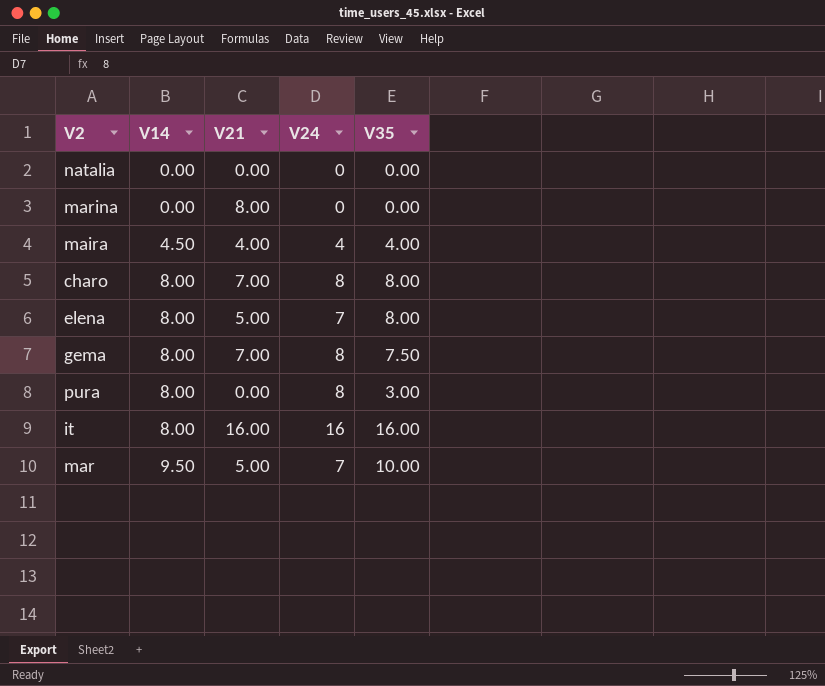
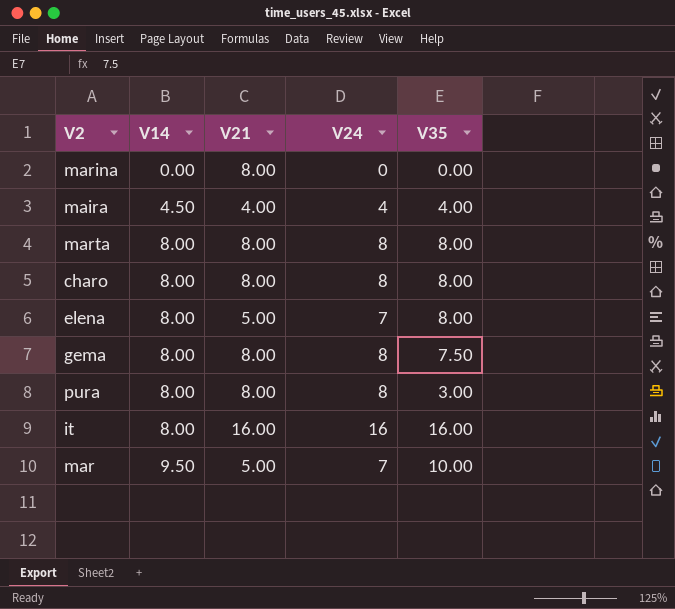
row natalia: 0.00 | 0.00 | 0 | 0.00 -> none
row marta: none -> 8.00 | 8.00 | 8 | 8.00
charo | V21: 7.00 -> 8.00
gema | V21: 7.00 -> 8.00
pura | V21: 0.00 -> 8.00

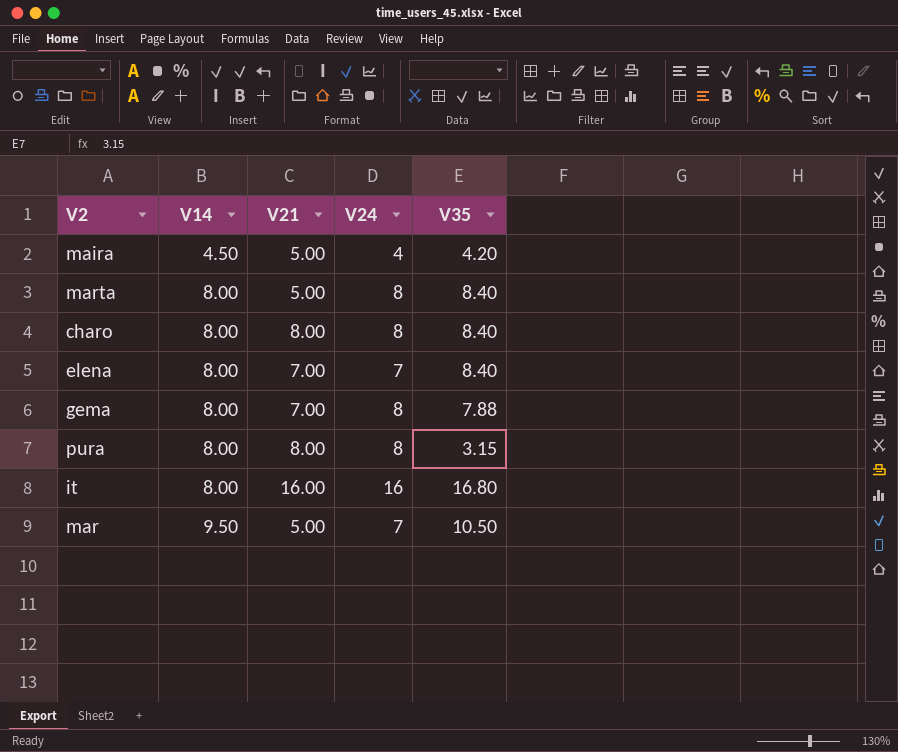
row marina: 0.00 | 8.00 | 0 | 0.00 -> none
maira | V21: 4.00 -> 5.00
maira | V35: 4.00 -> 4.20
marta | V21: 8.00 -> 5.00
marta | V35: 8.00 -> 8.40
charo | V35: 8.00 -> 8.40
elena | V21: 5.00 -> 7.00
elena | V35: 8.00 -> 8.40
gema | V21: 8.00 -> 7.00
gema | V35: 7.50 -> 7.88
pura | V35: 3.00 -> 3.15
it | V35: 16.00 -> 16.80
mar | V35: 10.00 -> 10.50

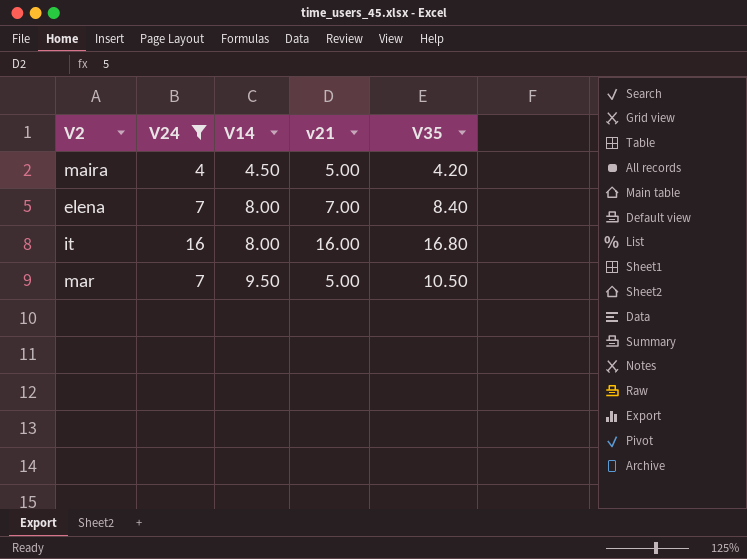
filter: none -> V24 != 8
column V24 | position: 4 -> 2
column name: V21 -> v21

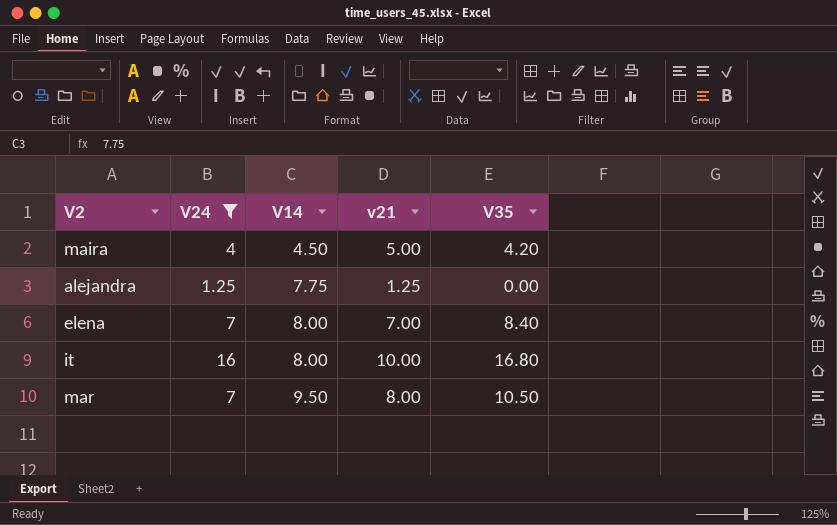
row alejandra: none -> 1.25 | 7.75 | 1.25 | 0.00
it | v21: 16.00 -> 10.00
mar | v21: 5.00 -> 8.00

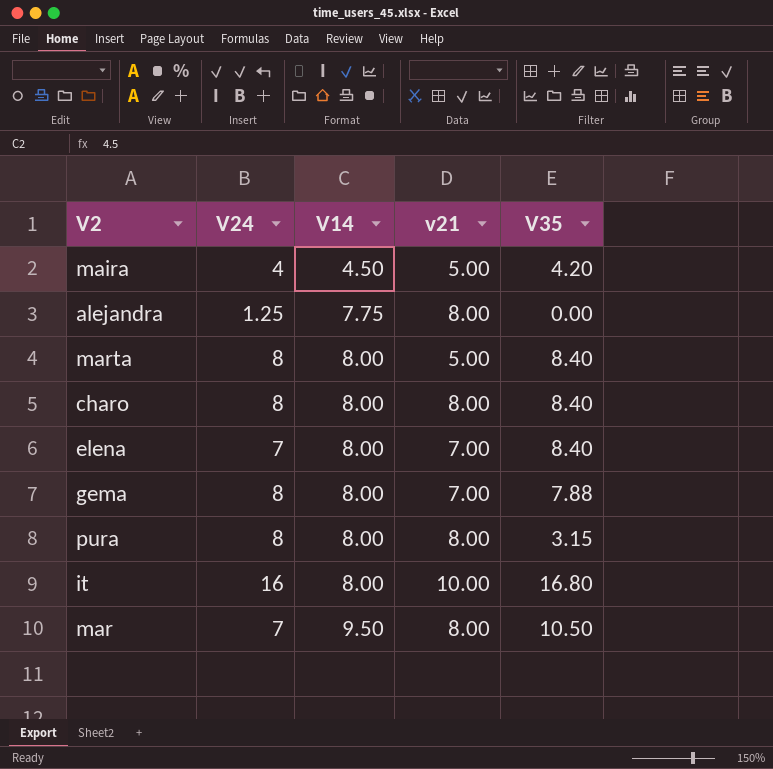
filter: V24 != 8 -> none
alejandra | v21: 1.25 -> 8.00

